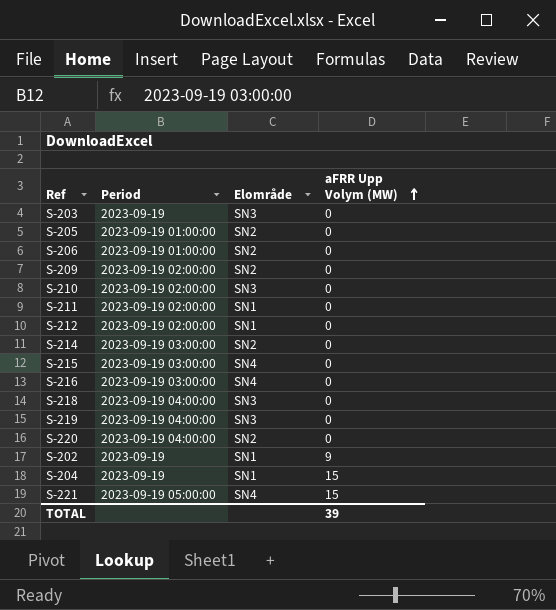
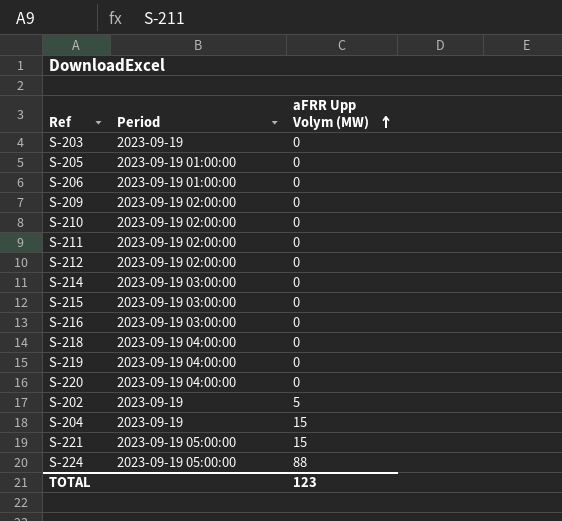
column Elområde | position: 3 -> none
S-202 | aFRR Upp Volym (MW): 9 -> 5
row S-224: none -> 2023-09-19 05:00:00 | 88
TOTAL | aFRR Upp Volym (MW): 39 -> 123

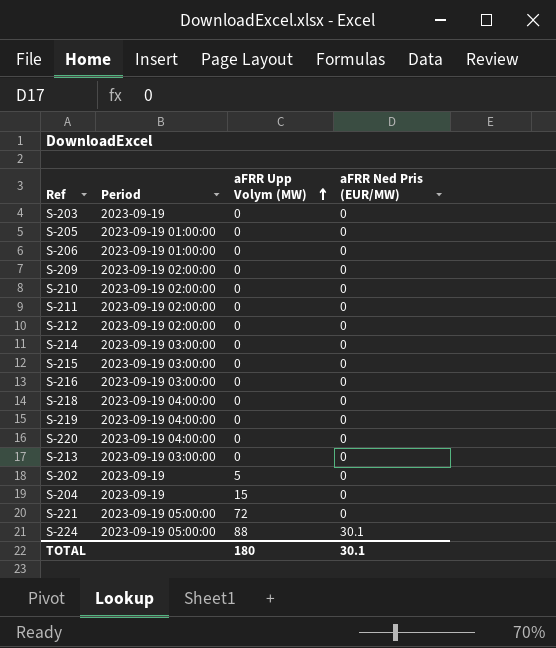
column aFRR Ned Pris (EUR/MW) | position: none -> 4
row S-213: none -> 2023-09-19 03:00:00 | 0 | 0
S-221 | aFRR Upp Volym (MW): 15 -> 72
TOTAL | aFRR Upp Volym (MW): 123 -> 180

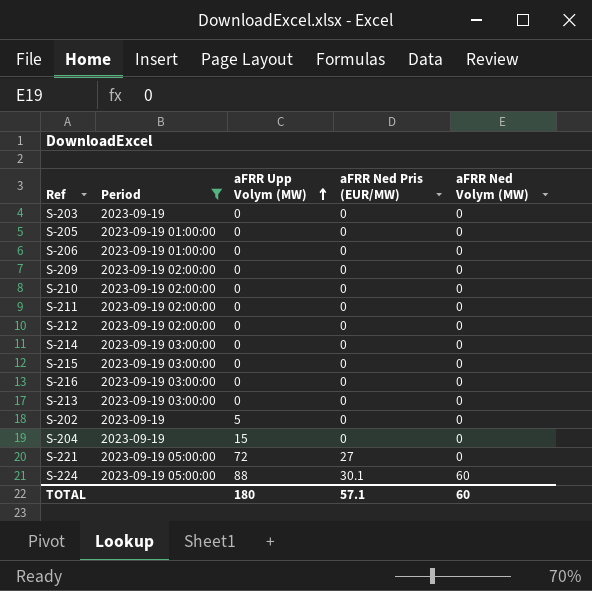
filter: none -> Period != 2023-09-19 04:00:00
column aFRR Ned Volym (MW) | position: none -> 5
S-221 | aFRR Ned Pris (EUR/MW): 0 -> 27
TOTAL | aFRR Ned Pris (EUR/MW): 30.1 -> 57.1

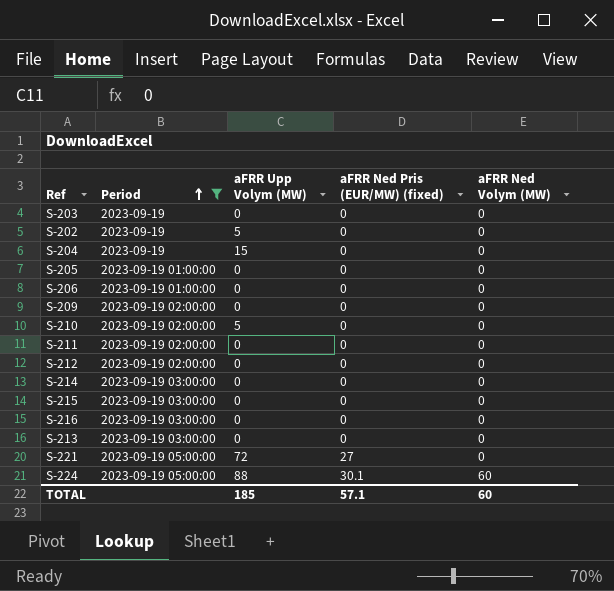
row order: aFRR Upp Volym (MW) ascending -> Period ascending
column name: aFRR Ned Pris (EUR/MW) -> aFRR Ned Pris (EUR/MW) (fixed)
S-210 | aFRR Upp Volym (MW): 0 -> 5
TOTAL | aFRR Upp Volym (MW): 180 -> 185

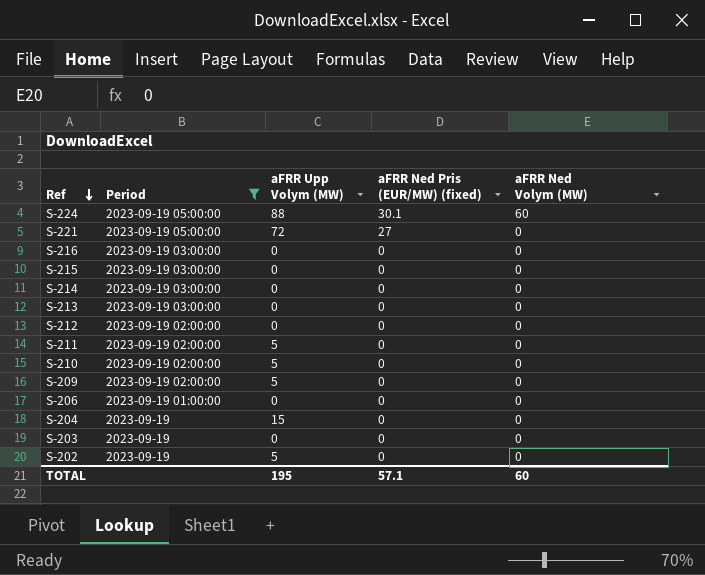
row order: Period ascending -> Ref descending
row S-205: 2023-09-19 01:00:00 | 0 | 0 | 0 -> none
S-211 | aFRR Upp Volym (MW): 0 -> 5
S-209 | aFRR Upp Volym (MW): 0 -> 5
TOTAL | aFRR Upp Volym (MW): 185 -> 195

